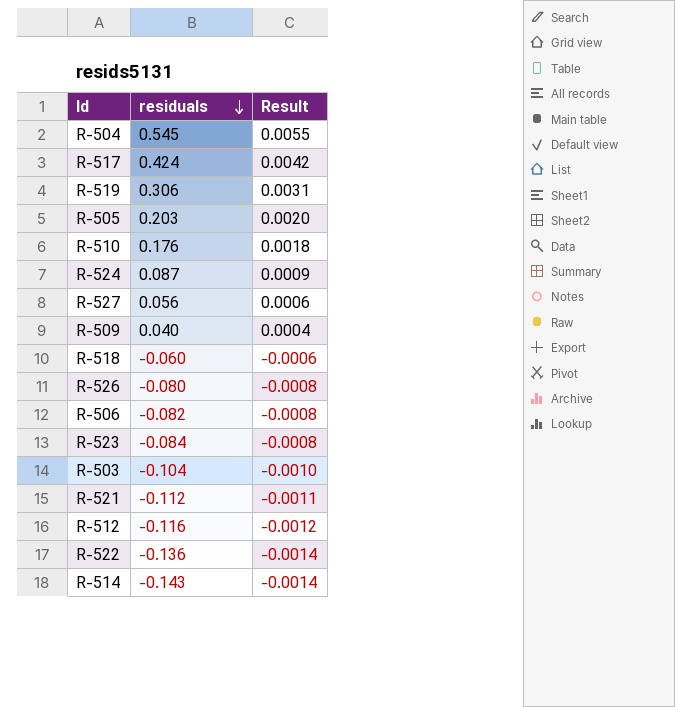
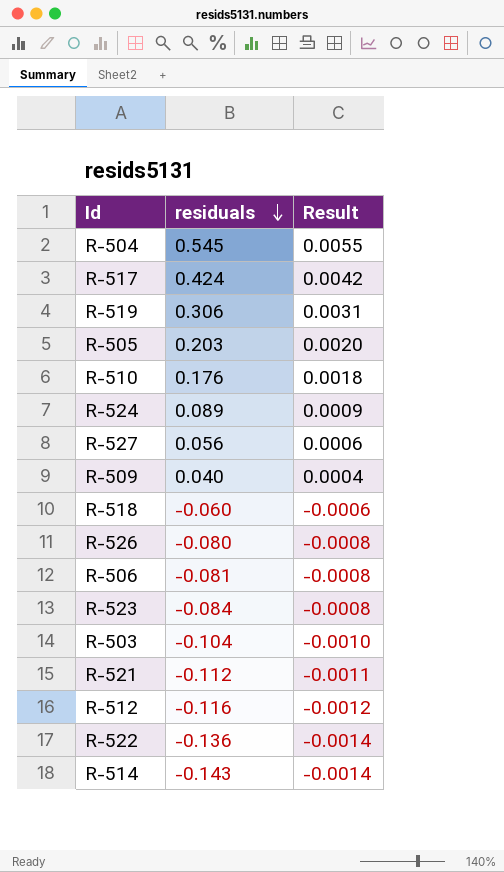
R-524 | residuals: 0.087 -> 0.089
R-506 | residuals: -0.082 -> -0.081

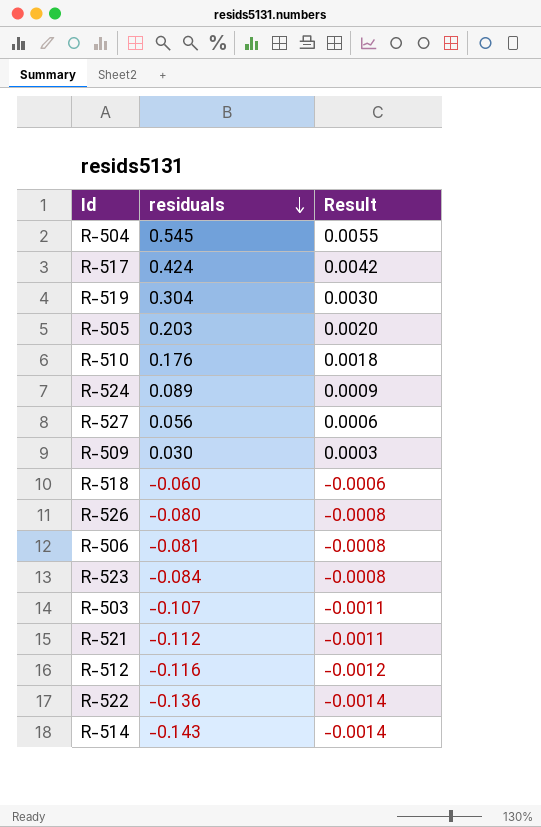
R-519 | residuals: 0.306 -> 0.304
R-519 | Result: 0.0031 -> 0.0030
R-509 | residuals: 0.040 -> 0.030
R-509 | Result: 0.0004 -> 0.0003
R-503 | residuals: -0.104 -> -0.107
R-503 | Result: -0.0010 -> -0.0011

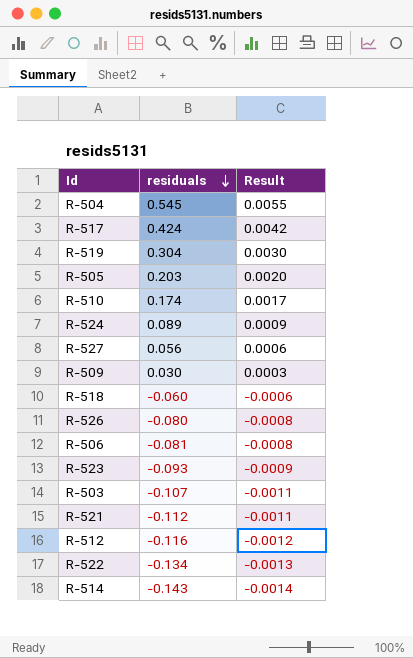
R-510 | residuals: 0.176 -> 0.174
R-510 | Result: 0.0018 -> 0.0017
R-523 | residuals: -0.084 -> -0.093
R-523 | Result: -0.0008 -> -0.0009
R-522 | residuals: -0.136 -> -0.134
R-522 | Result: -0.0014 -> -0.0013

